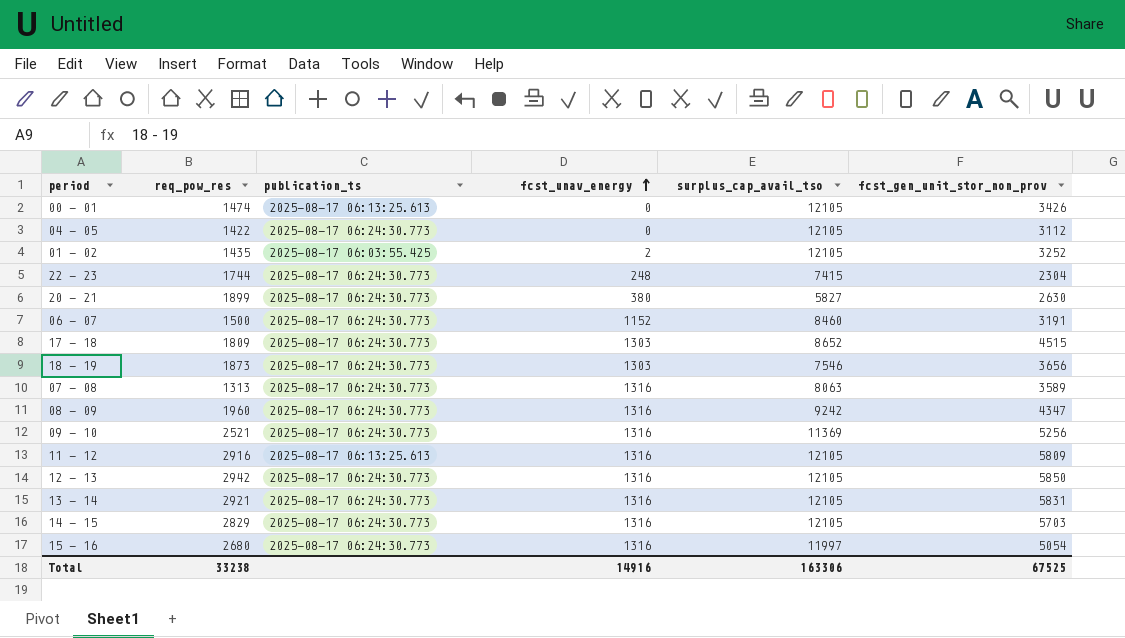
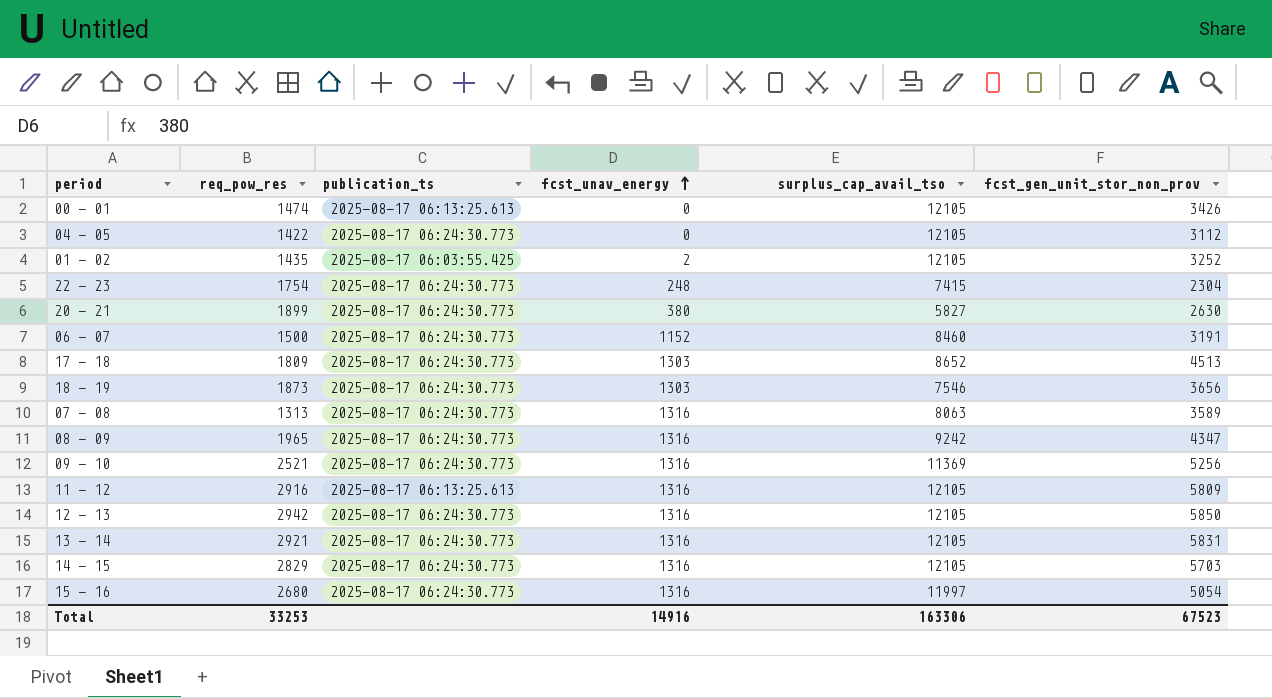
22 - 23 | req_pow_res: 1744 -> 1754
17 - 18 | fcst_gen_unit_stor_non_prov: 4515 -> 4513
08 - 09 | req_pow_res: 1960 -> 1965
Total | req_pow_res: 33238 -> 33253
Total | fcst_gen_unit_stor_non_prov: 67525 -> 67523

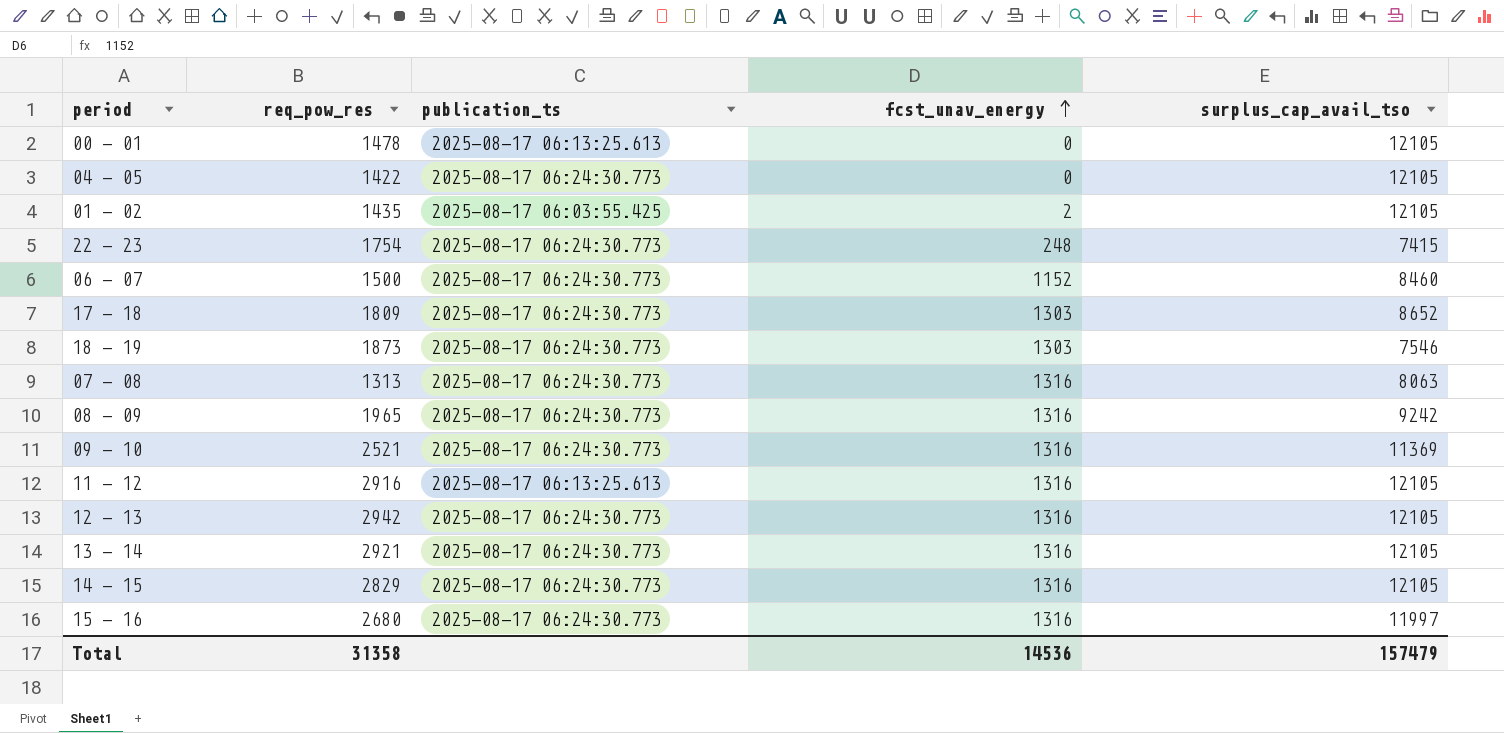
column fcst_gen_unit_stor_non_prov | position: 6 -> none
row 20 - 21: 1899 | 2025-08-17 06:24:30.773 | 380 | 5827 | 2630 -> none
00 - 01 | req_pow_res: 1474 -> 1478
Total | req_pow_res: 33253 -> 31358
Total | fcst_unav_energy: 14916 -> 14536
Total | surplus_cap_avail_tso: 163306 -> 157479

